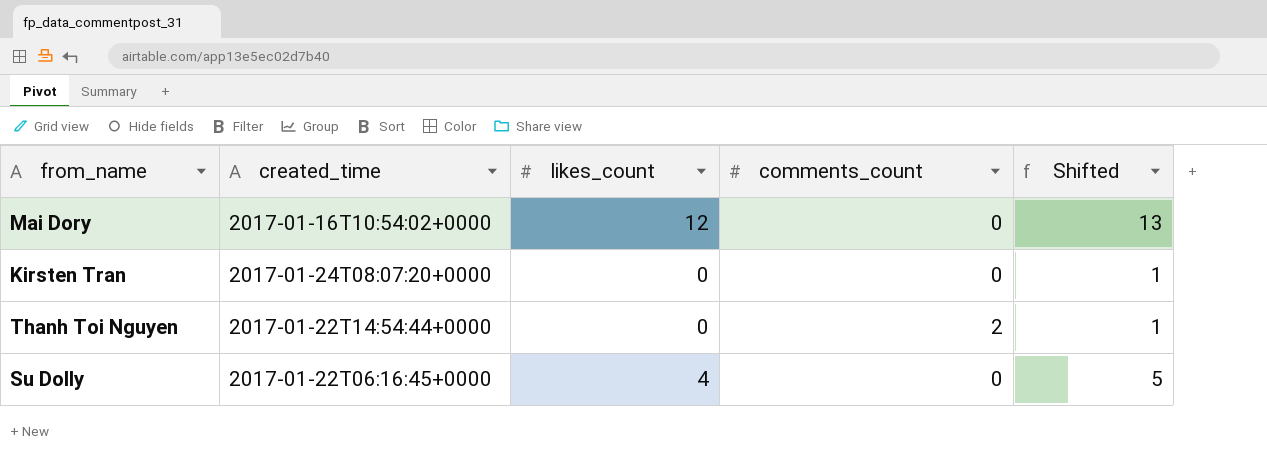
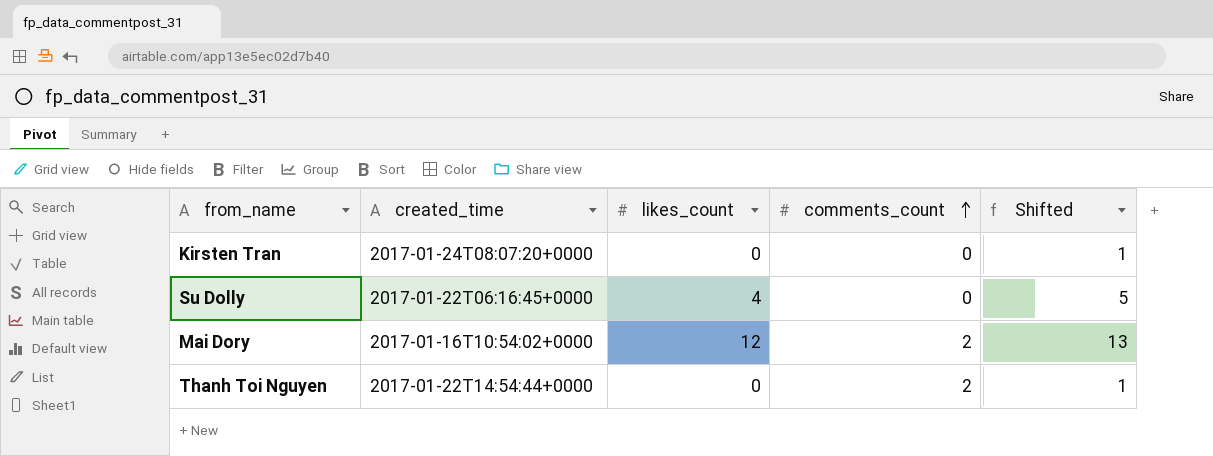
row order: none -> comments_count ascending
Mai Dory | comments_count: 0 -> 2

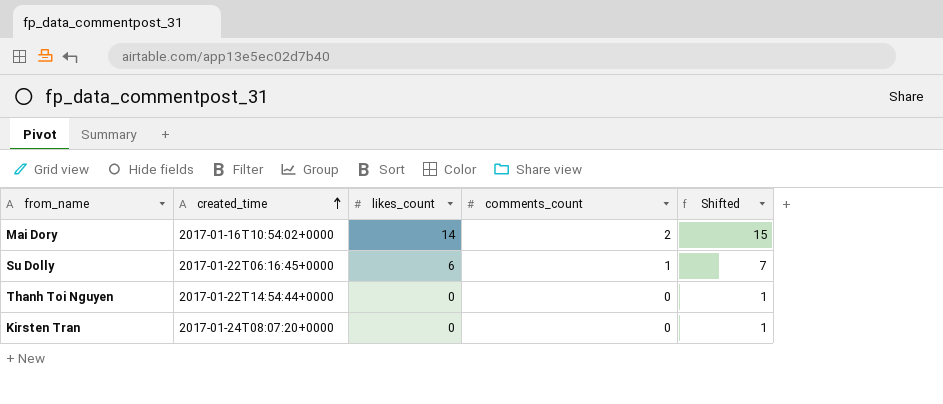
row order: comments_count ascending -> created_time ascending
Mai Dory | likes_count: 12 -> 14
Mai Dory | Shifted: 13 -> 15
Su Dolly | likes_count: 4 -> 6
Su Dolly | comments_count: 0 -> 1
Su Dolly | Shifted: 5 -> 7
Thanh Toi Nguyen | comments_count: 2 -> 0

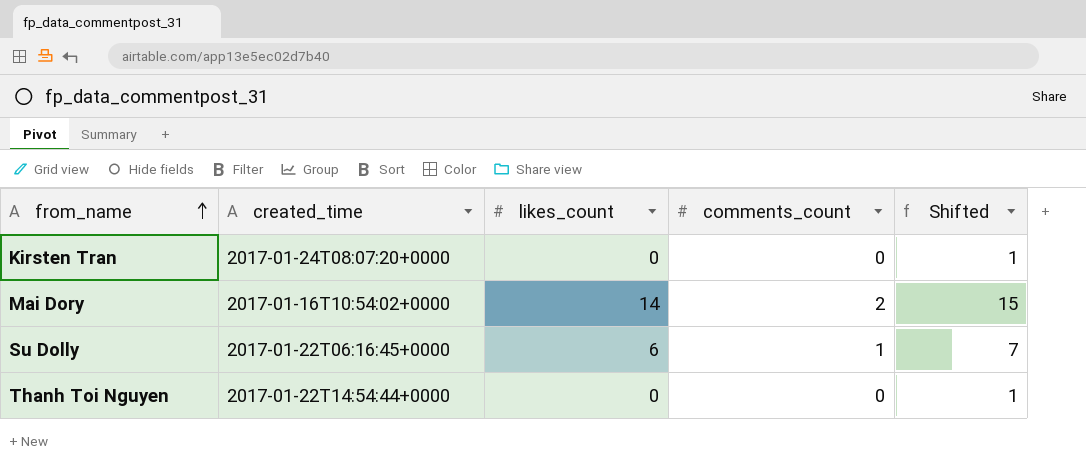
row order: created_time ascending -> from_name ascending

